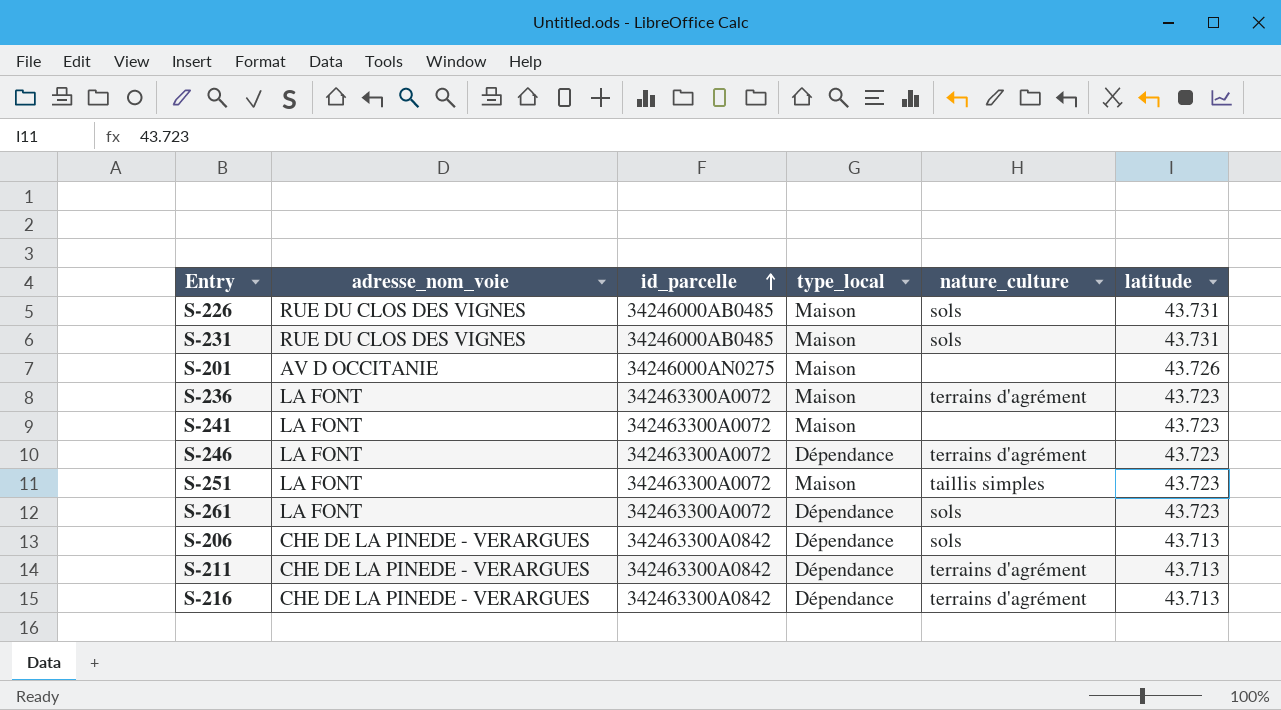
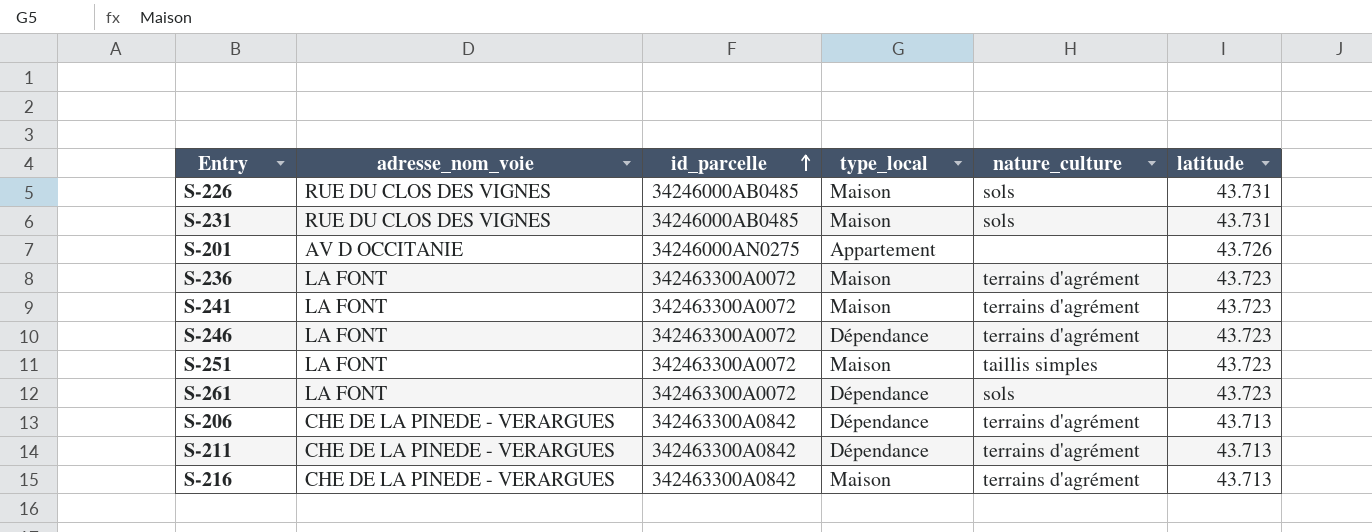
S-201 | type_local: Maison -> Appartement
S-241 | nature_culture: none -> terrains d'agrément
S-206 | nature_culture: sols -> terrains d'agrément
S-216 | type_local: Dépendance -> Maison

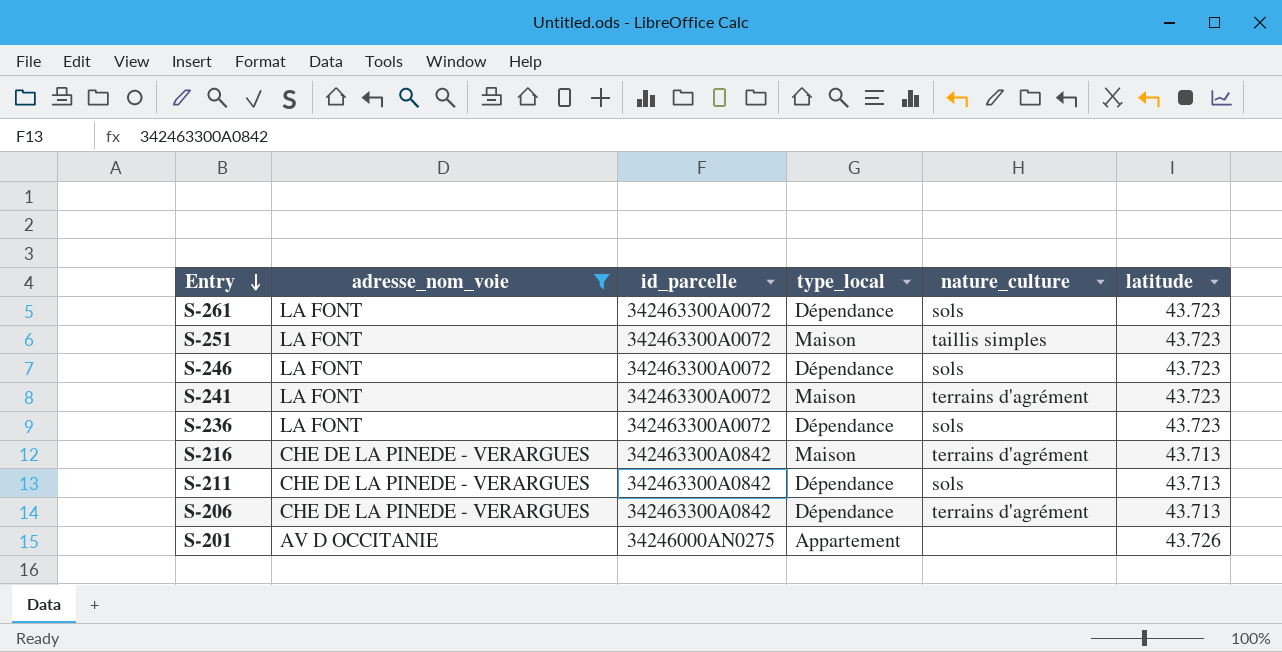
filter: none -> adresse_nom_voie != RUE DU CLOS DES VIGNES
row order: id_parcelle ascending -> Entry descending
S-246 | nature_culture: terrains d'agrément -> sols
S-236 | type_local: Maison -> Dépendance
S-236 | nature_culture: terrains d'agrément -> sols
S-211 | nature_culture: terrains d'agrément -> sols

